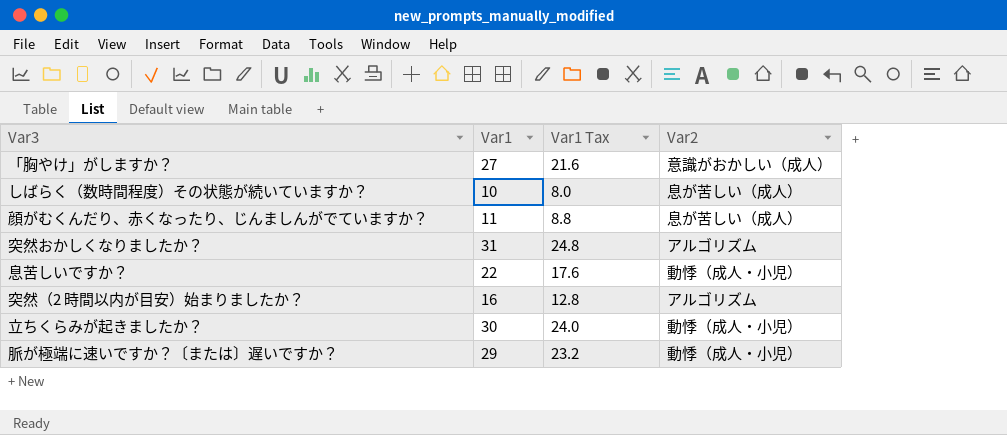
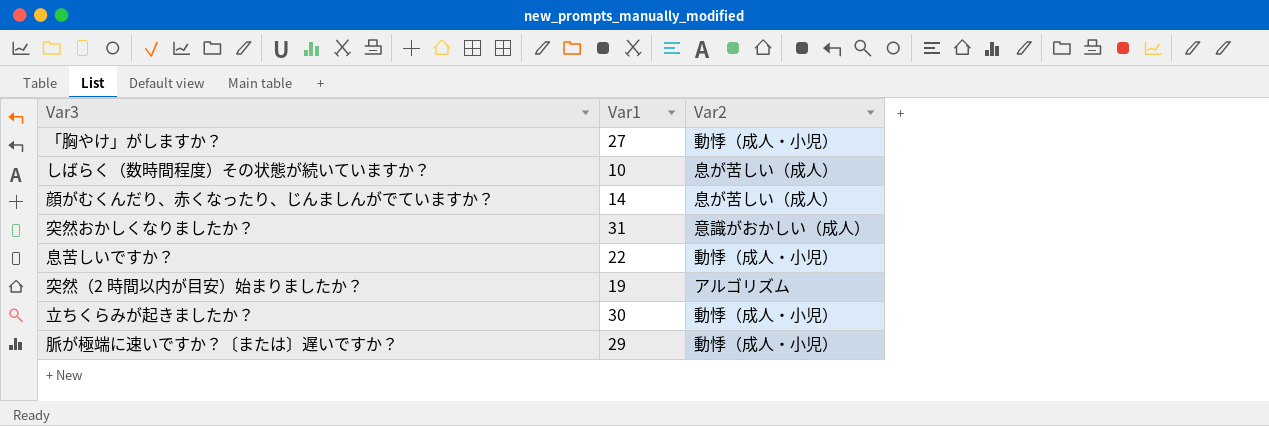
column Var1 Tax | formula: [Var1] * 0.8 -> none
「胸やけ」がしますか？ | Var2: 意識がおかしい（成人） -> 動悸（成人・小児）
顔がむくんだり、赤くなったり、じんましんがでていますか？ | Var1: 11 -> 14
突然おかしくなりましたか？ | Var2: アルゴリズム -> 意識がおかしい（成人）
突然（2 時間以内が目安）始まりましたか？ | Var1: 16 -> 19

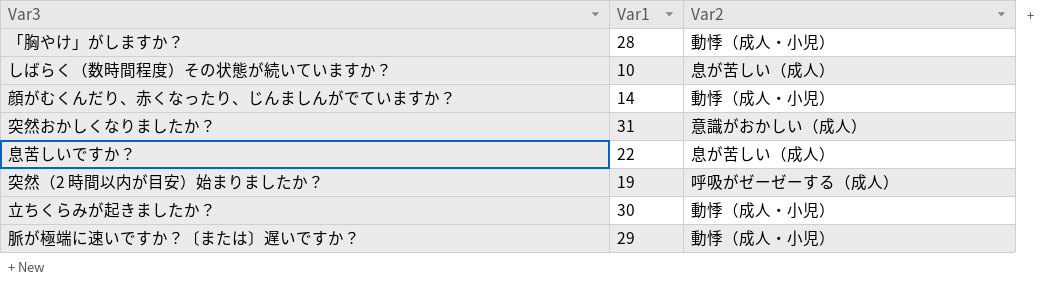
「胸やけ」がしますか？ | Var1: 27 -> 28
顔がむくんだり、赤くなったり、じんましんがでていますか？ | Var2: 息が苦しい（成人） -> 動悸（成人・小児）
息苦しいですか？ | Var2: 動悸（成人・小児） -> 息が苦しい（成人）
突然（2 時間以内が目安）始まりましたか？ | Var2: アルゴリズム -> 呼吸がゼーゼーする（成人）

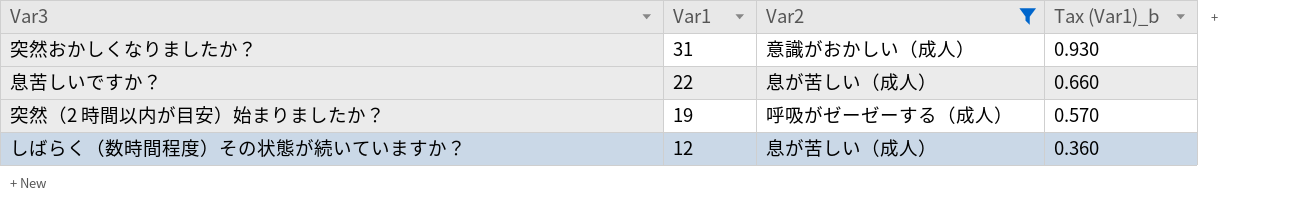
filter: none -> Var2 != 動悸（成人・小児）
row order: none -> Var1 descending
column Tax (Var1)_b | formula: none -> [Var1] * 0.03
しばらく（数時間程度）その状態が続いていますか？ | Var1: 10 -> 12

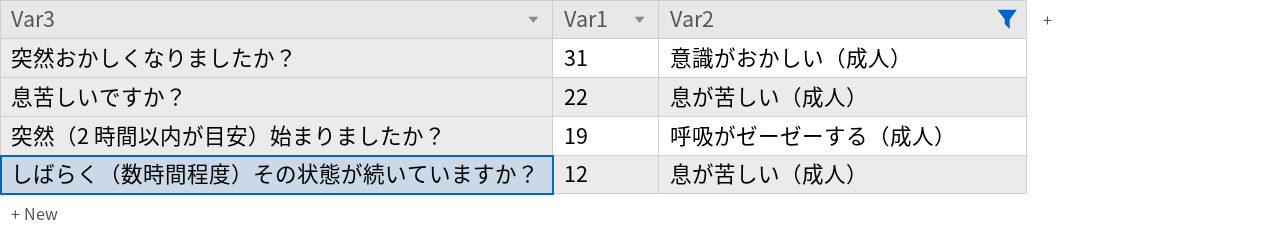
column Tax (Var1)_b | formula: [Var1] * 0.03 -> none

